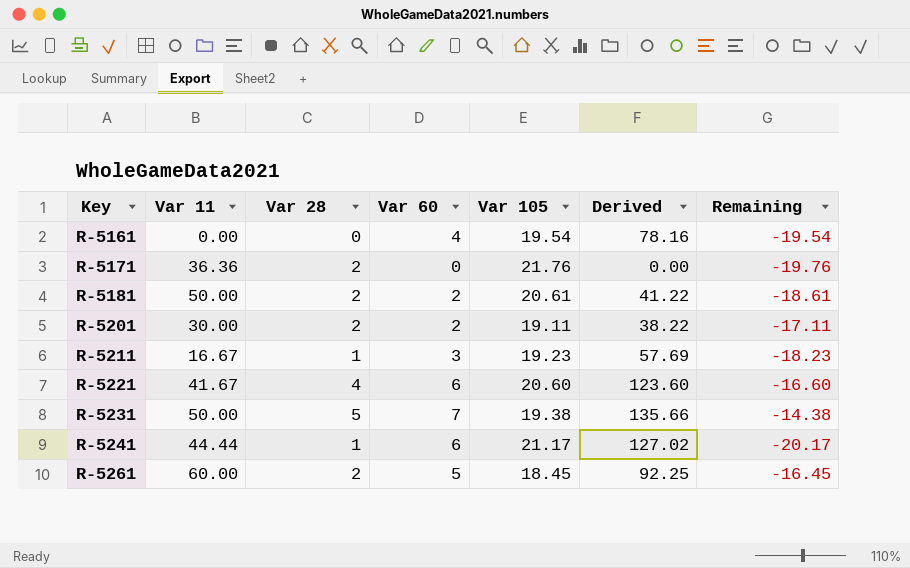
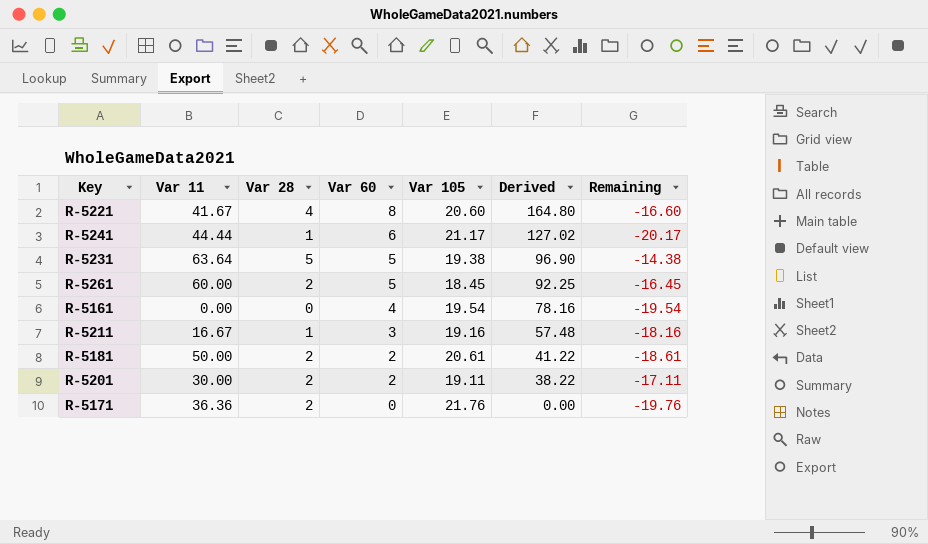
row order: Key ascending -> Var 60 descending
R-5221 | Var 60: 6 -> 8
R-5221 | Derived: 123.60 -> 164.80
R-5231 | Var 11: 50.00 -> 63.64
R-5231 | Var 60: 7 -> 5
R-5231 | Derived: 135.66 -> 96.90
R-5211 | Var 105: 19.23 -> 19.16
R-5211 | Derived: 57.69 -> 57.48
R-5211 | Remaining: -18.23 -> -18.16

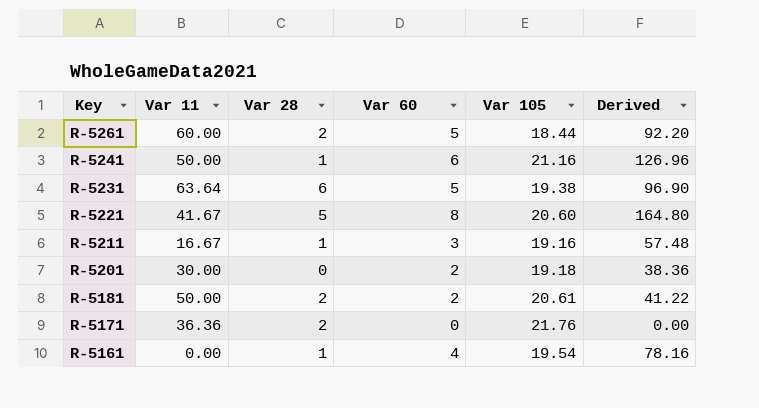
row order: Var 60 descending -> Key descending
column Remaining | formula: [Var 28] - [Var 105] -> none
R-5261 | Var 105: 18.45 -> 18.44
R-5261 | Derived: 92.25 -> 92.20
R-5241 | Var 11: 44.44 -> 50.00
R-5241 | Var 105: 21.17 -> 21.16
R-5241 | Derived: 127.02 -> 126.96
R-5231 | Var 28: 5 -> 6
R-5221 | Var 28: 4 -> 5
R-5201 | Var 28: 2 -> 0
R-5201 | Var 105: 19.11 -> 19.18
R-5201 | Derived: 38.22 -> 38.36
R-5161 | Var 28: 0 -> 1

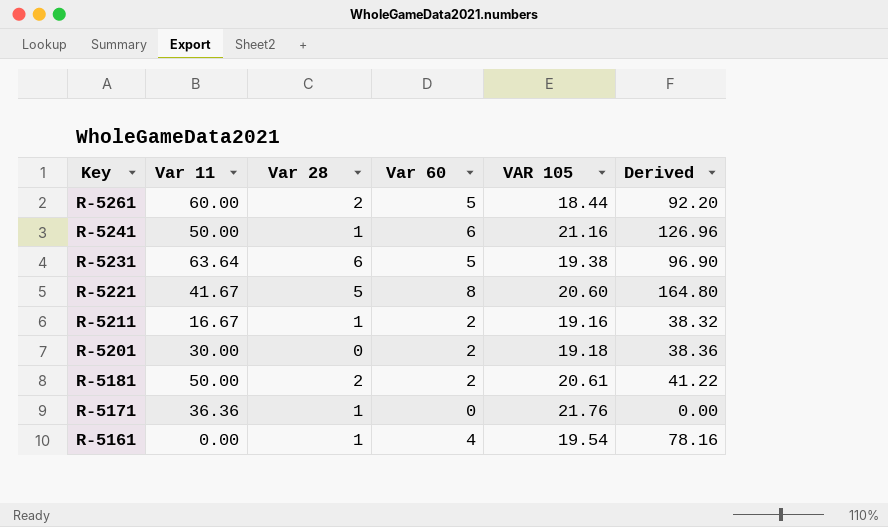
column name: Var 105 -> VAR 105
R-5211 | Var 60: 3 -> 2
R-5211 | Derived: 57.48 -> 38.32
R-5171 | Var 28: 2 -> 1

